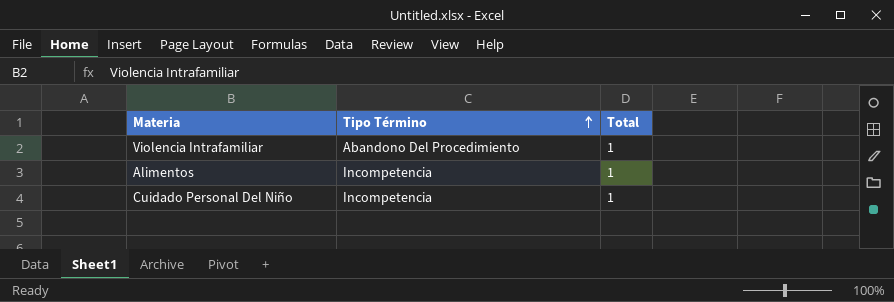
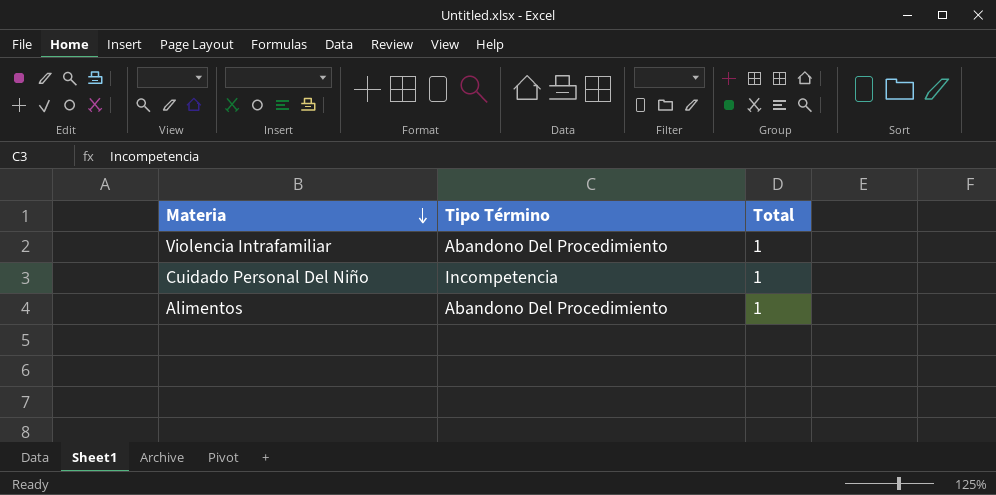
row order: Tipo Término ascending -> Materia descending
Alimentos | Tipo Término: Incompetencia -> Abandono Del Procedimiento

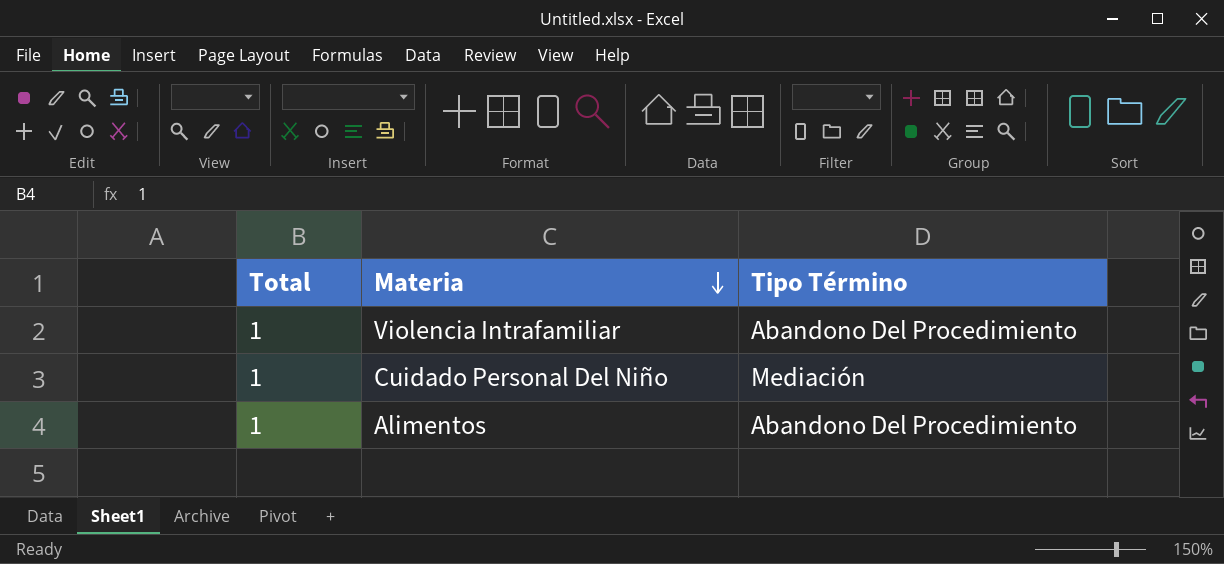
column Total | position: 3 -> 1
Cuidado Personal Del Niño | Tipo Término: Incompetencia -> Mediación

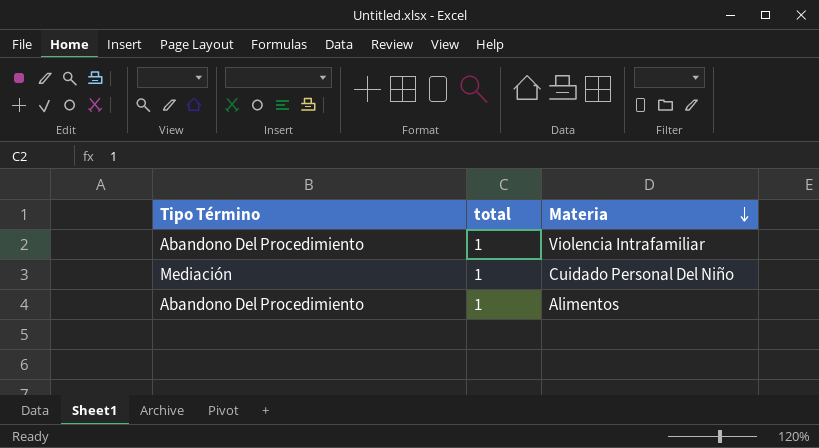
column Tipo Término | position: 3 -> 1
column name: Total -> total

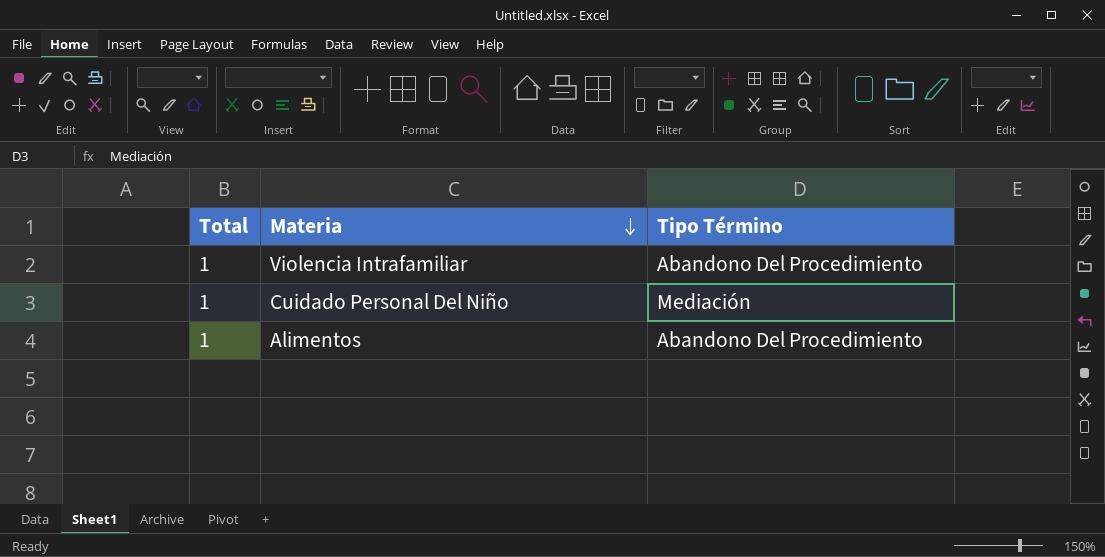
column name: total -> Total
column Tipo Término | position: 1 -> 3

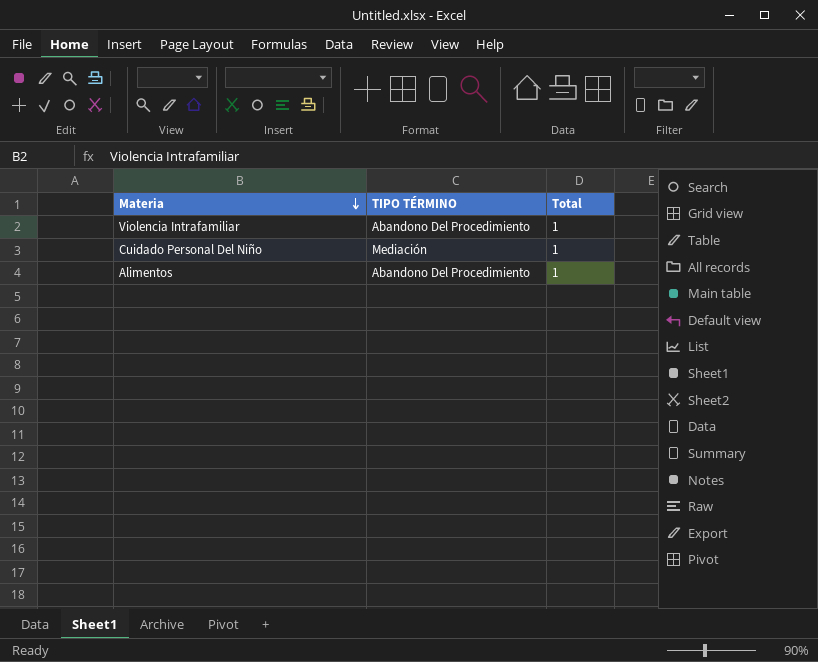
column name: Tipo Término -> TIPO TÉRMINO
column Total | position: 1 -> 3

